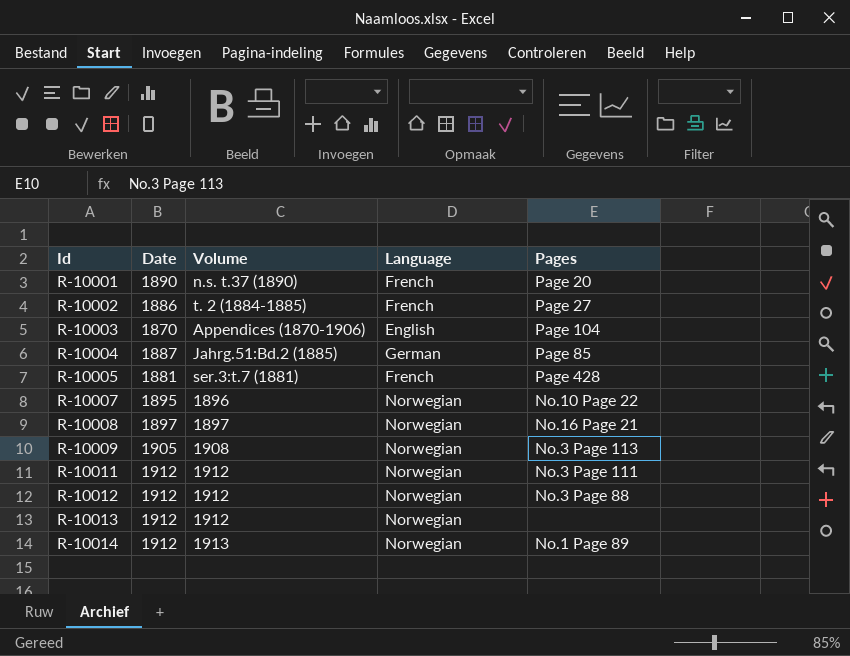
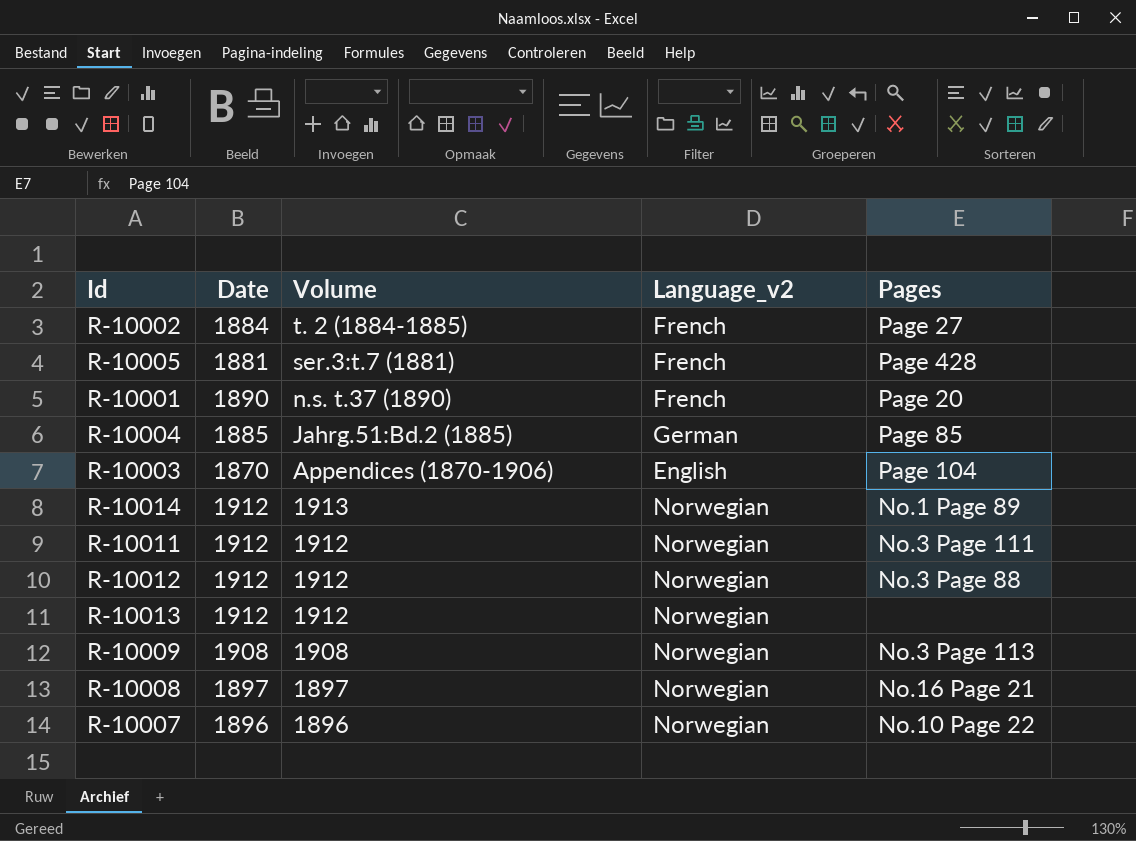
row order: Id ascending -> Volume descending
column name: Language -> Language_v2
R-10002 | Date: 1886 -> 1884
R-10004 | Date: 1887 -> 1885
R-10009 | Date: 1905 -> 1908
R-10007 | Date: 1895 -> 1896

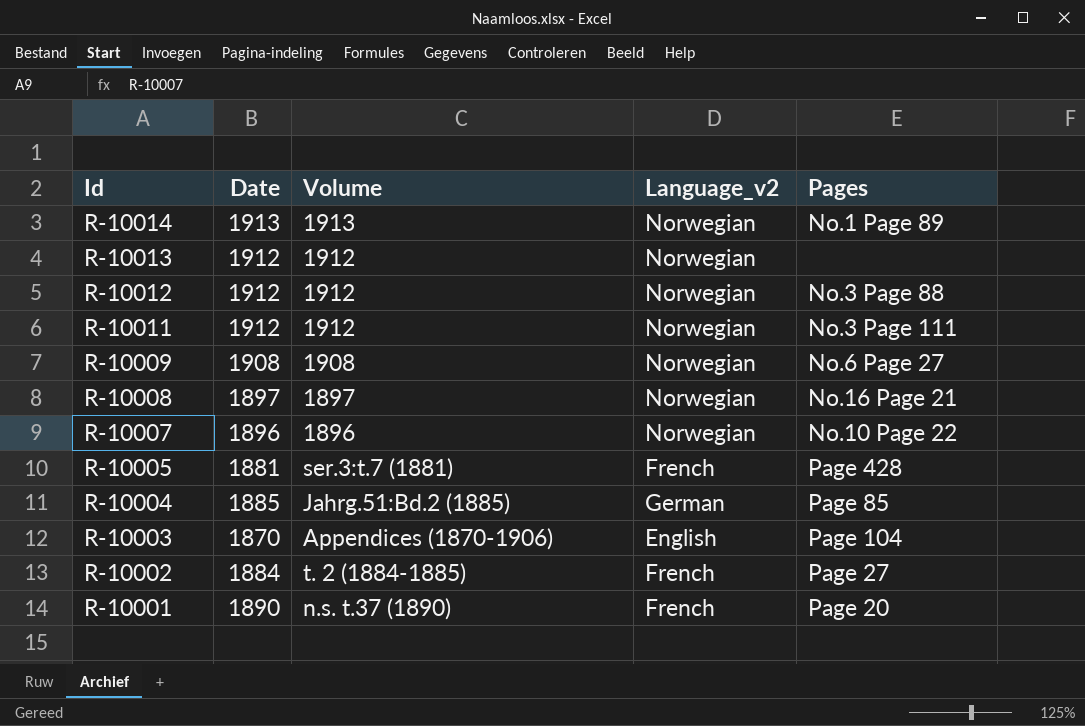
row order: Volume descending -> Id descending
R-10014 | Date: 1912 -> 1913
R-10009 | Pages: No.3 Page 113 -> No.6 Page 27

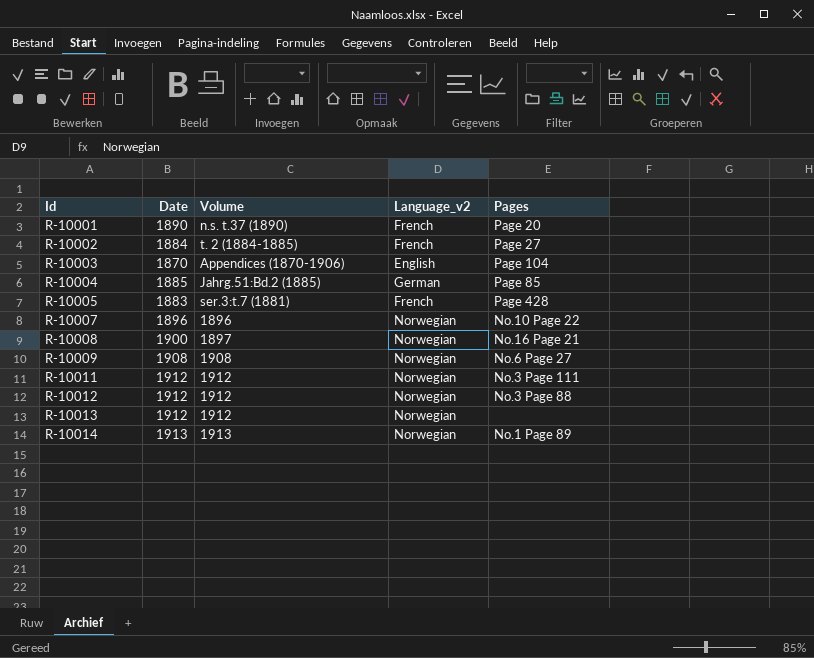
row order: Id descending -> Id ascending
R-10005 | Date: 1881 -> 1883
R-10008 | Date: 1897 -> 1900

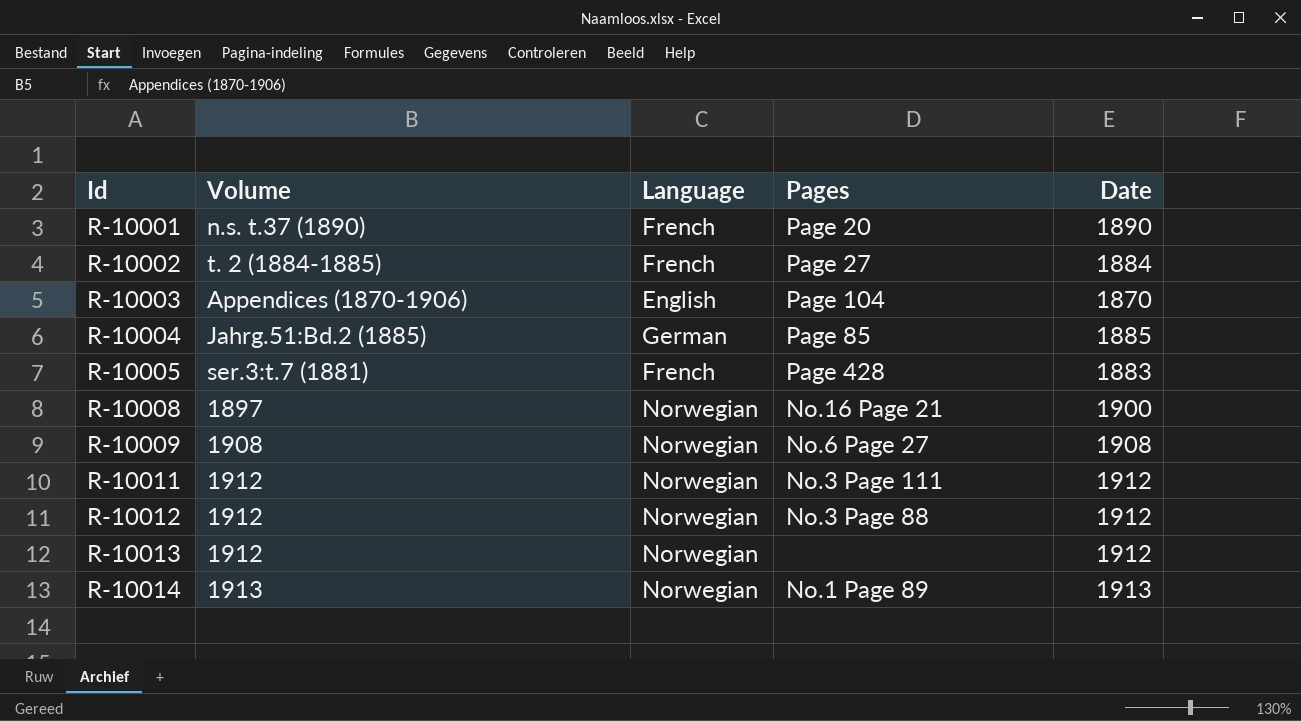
column name: Language_v2 -> Language
column Date | position: 2 -> 5
row R-10007: 1896 | 1896 | Norwegian | No.10 Page 22 -> none

